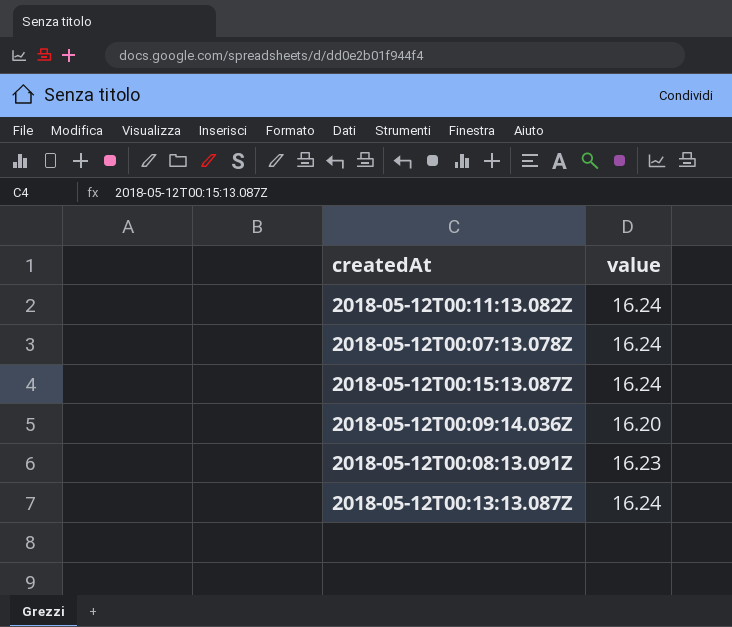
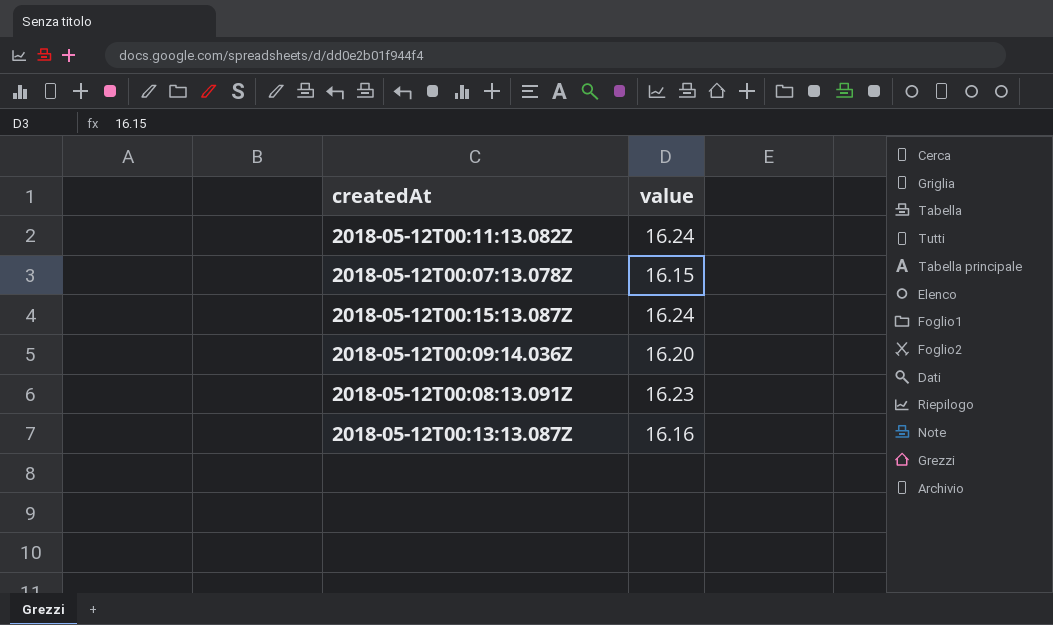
2018-05-12T00:07:13.078Z | value: 16.24 -> 16.15
2018-05-12T00:13:13.087Z | value: 16.24 -> 16.16

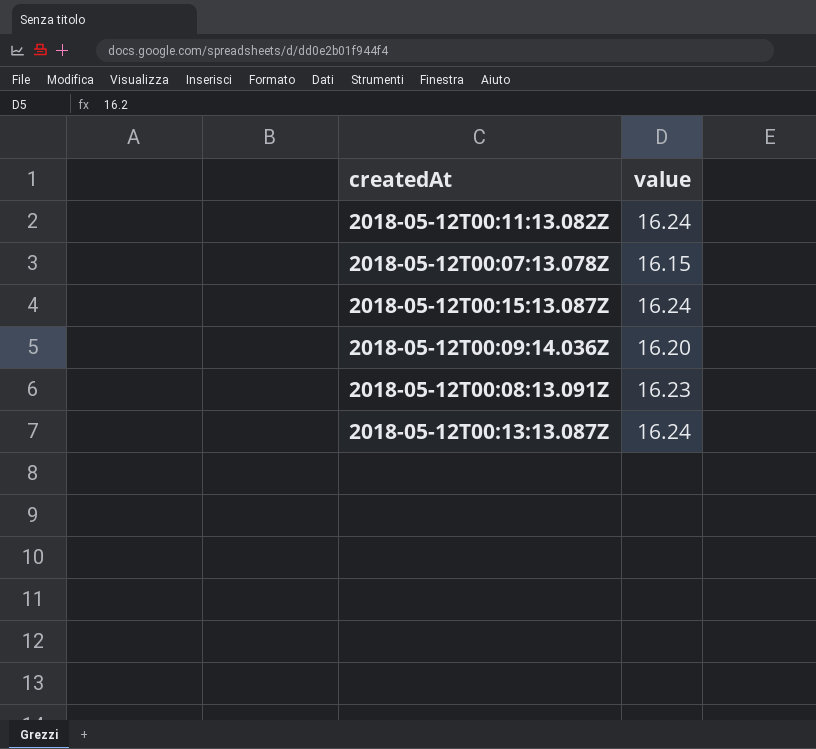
2018-05-12T00:13:13.087Z | value: 16.16 -> 16.24

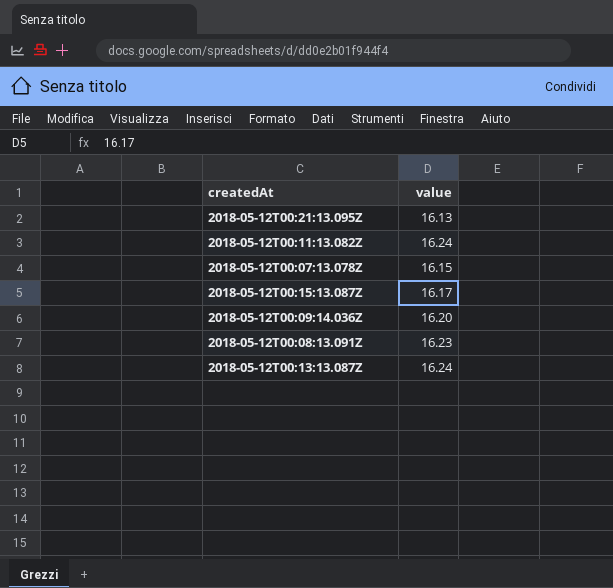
row 2018-05-12T00:21:13.095Z: none -> 16.13
2018-05-12T00:15:13.087Z | value: 16.24 -> 16.17

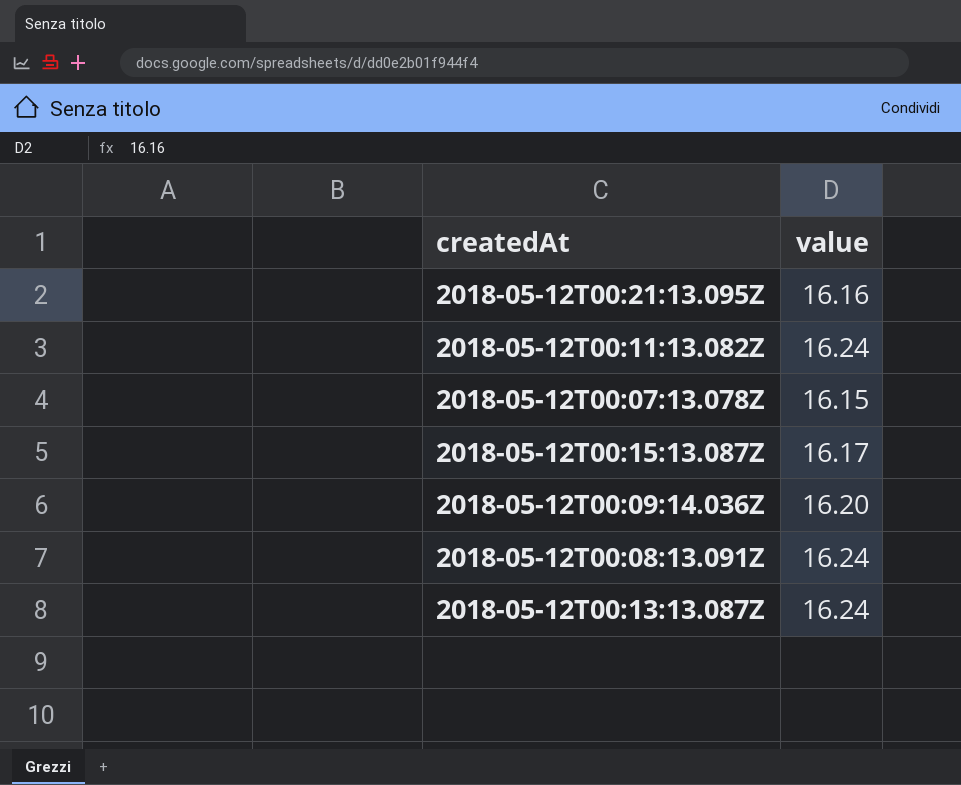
2018-05-12T00:21:13.095Z | value: 16.13 -> 16.16
2018-05-12T00:08:13.091Z | value: 16.23 -> 16.24

